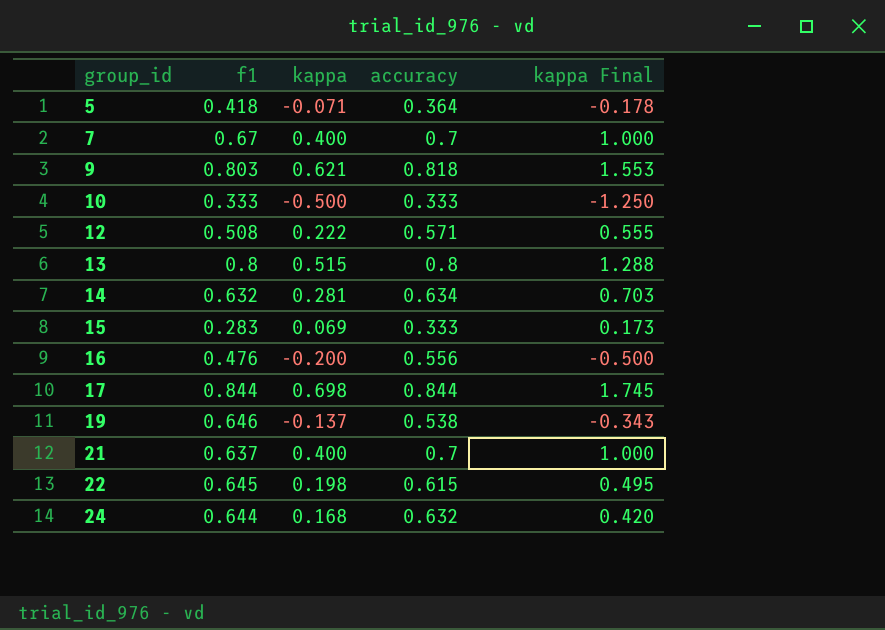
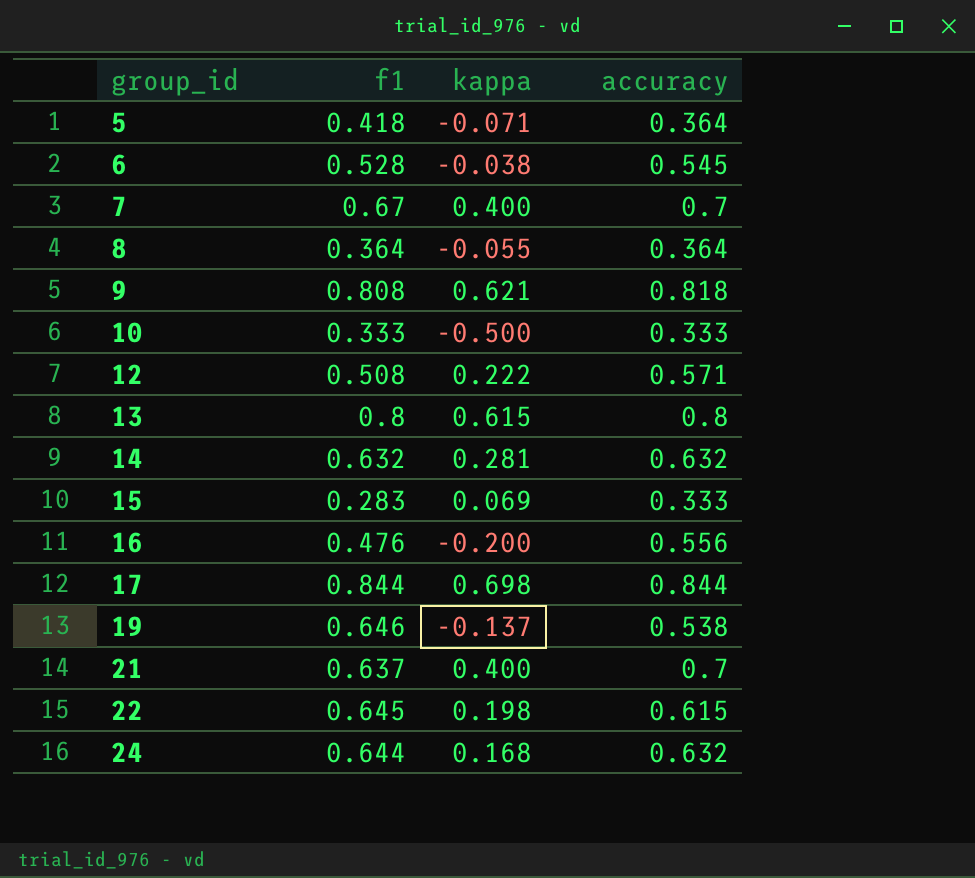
column kappa Final | formula: [kappa] * 2.5 -> none
row 6: none -> 0.528 | -0.038 | 0.545
row 8: none -> 0.364 | -0.055 | 0.364
9 | f1: 0.803 -> 0.808
13 | kappa: 0.515 -> 0.615
14 | accuracy: 0.634 -> 0.632

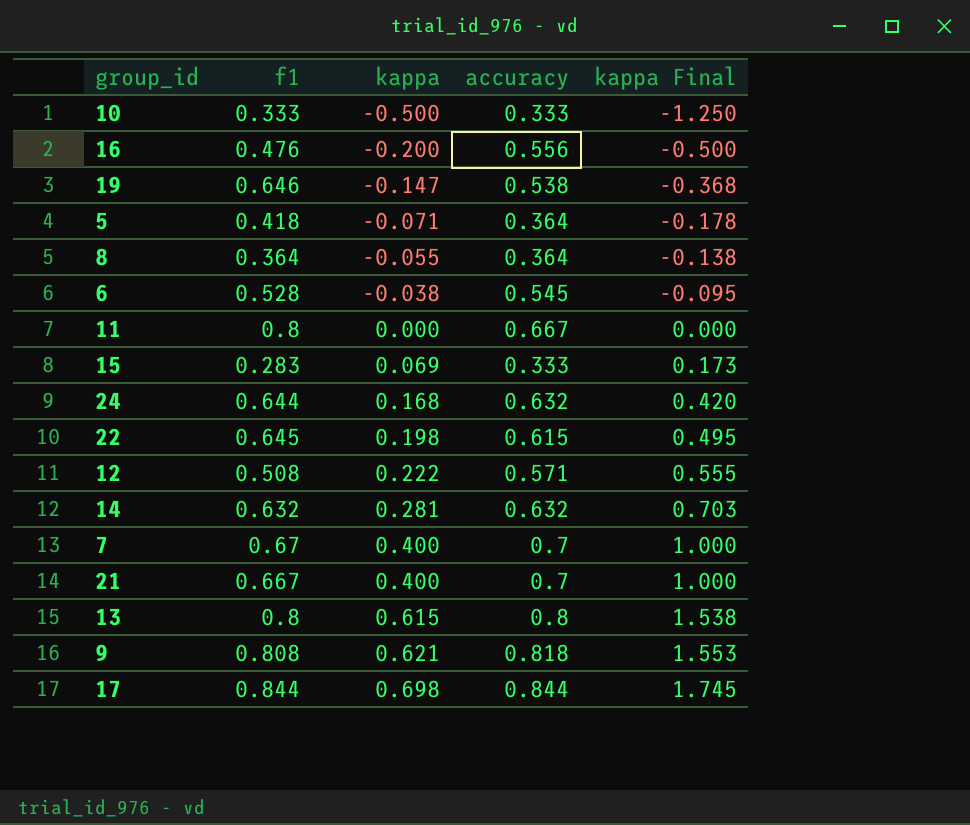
row order: group_id ascending -> kappa ascending
column kappa Final | formula: none -> [kappa] * 2.5
19 | kappa: -0.137 -> -0.147
row 11: none -> 0.8 | 0.000 | 0.667 | 0.000
21 | f1: 0.637 -> 0.667

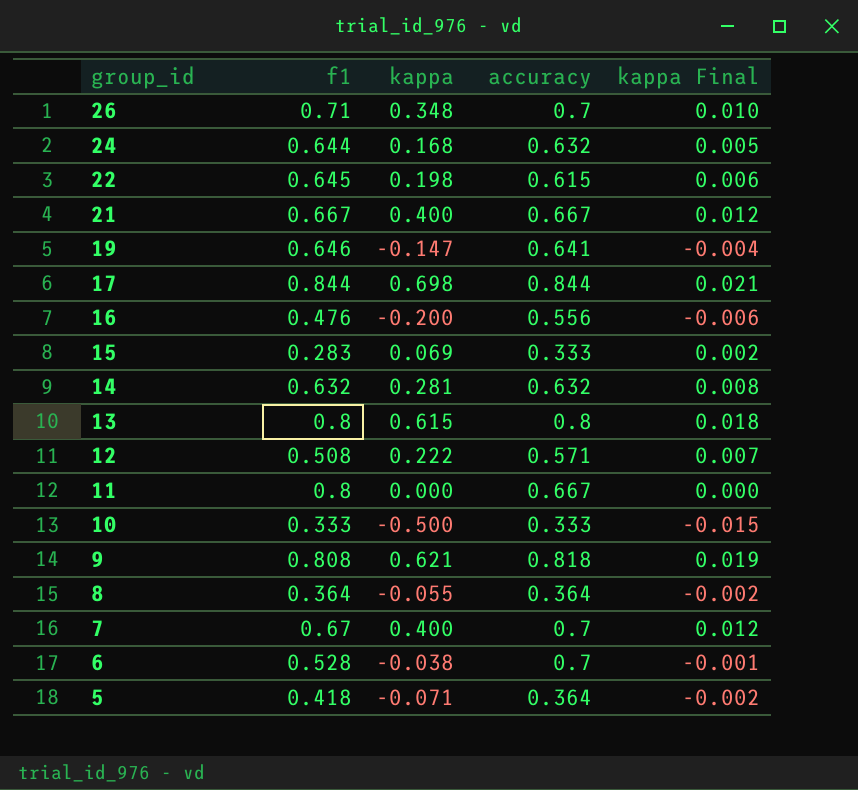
row order: kappa ascending -> group_id descending
column kappa Final | formula: [kappa] * 2.5 -> [kappa] * 0.03
row 26: none -> 0.71 | 0.348 | 0.7 | 0.010
21 | accuracy: 0.7 -> 0.667
19 | accuracy: 0.538 -> 0.641
6 | accuracy: 0.545 -> 0.7

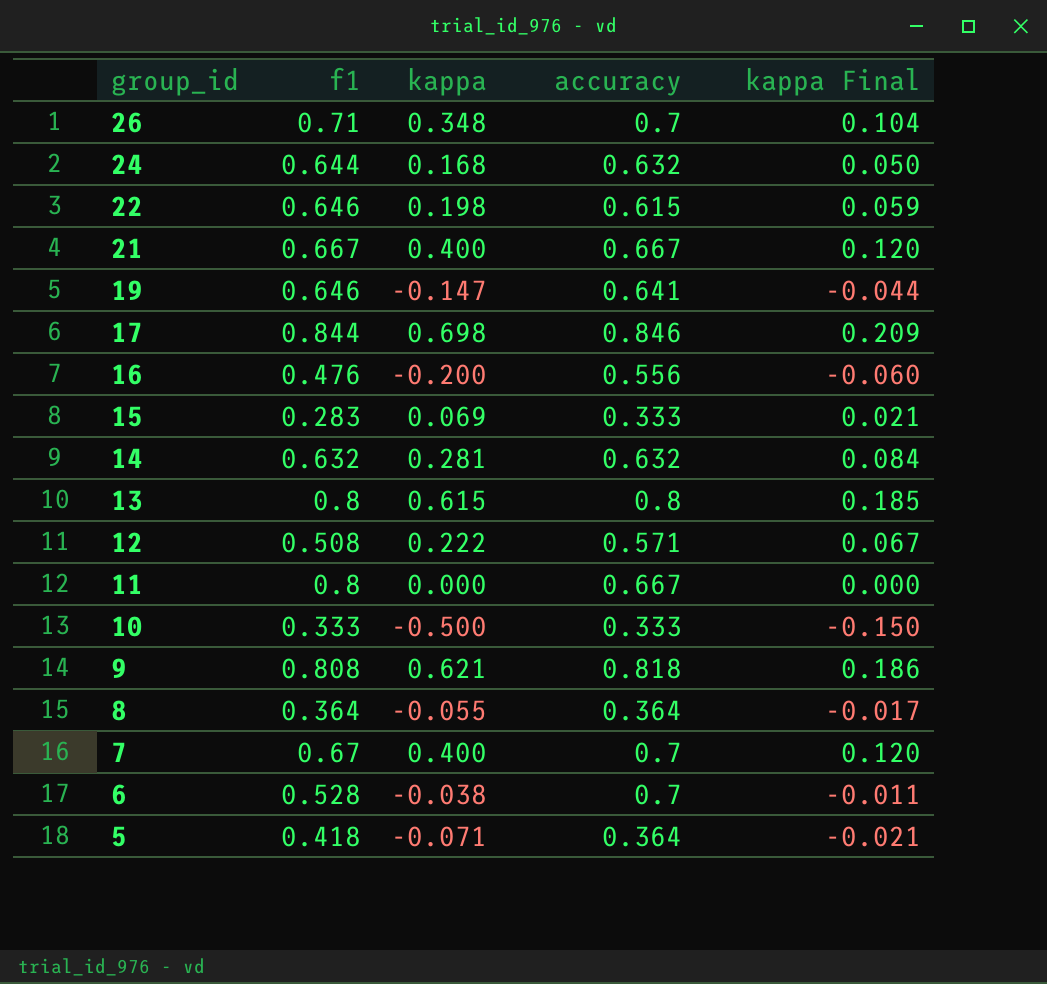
column kappa Final | formula: [kappa] * 0.03 -> [kappa] * 0.3
22 | f1: 0.645 -> 0.646
17 | accuracy: 0.844 -> 0.846

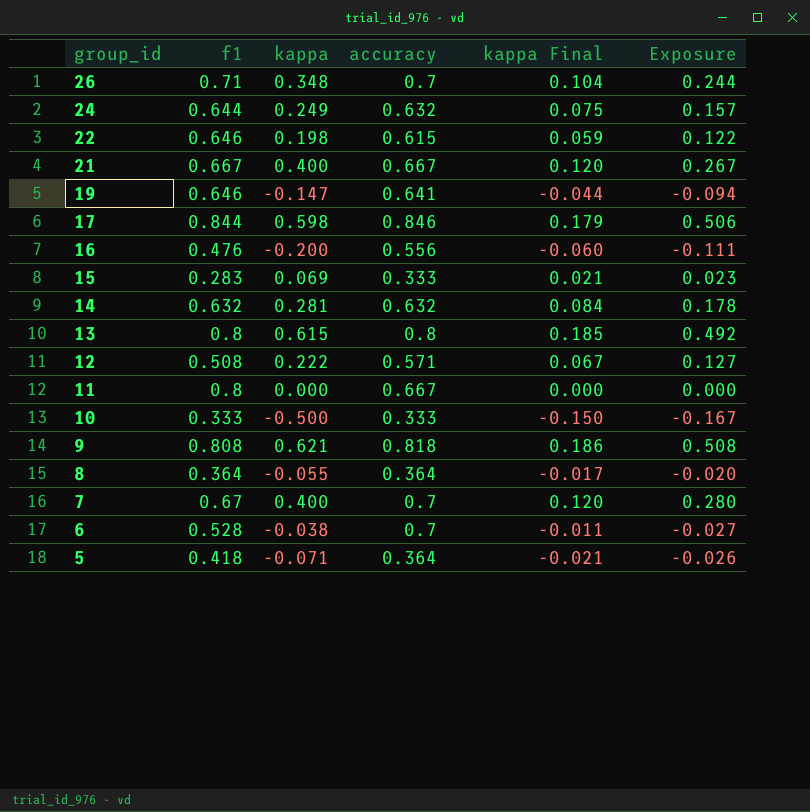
column Exposure | formula: none -> [kappa] * [accuracy]
24 | kappa: 0.168 -> 0.249
24 | kappa Final: 0.050 -> 0.075
17 | kappa: 0.698 -> 0.598
17 | kappa Final: 0.209 -> 0.179

